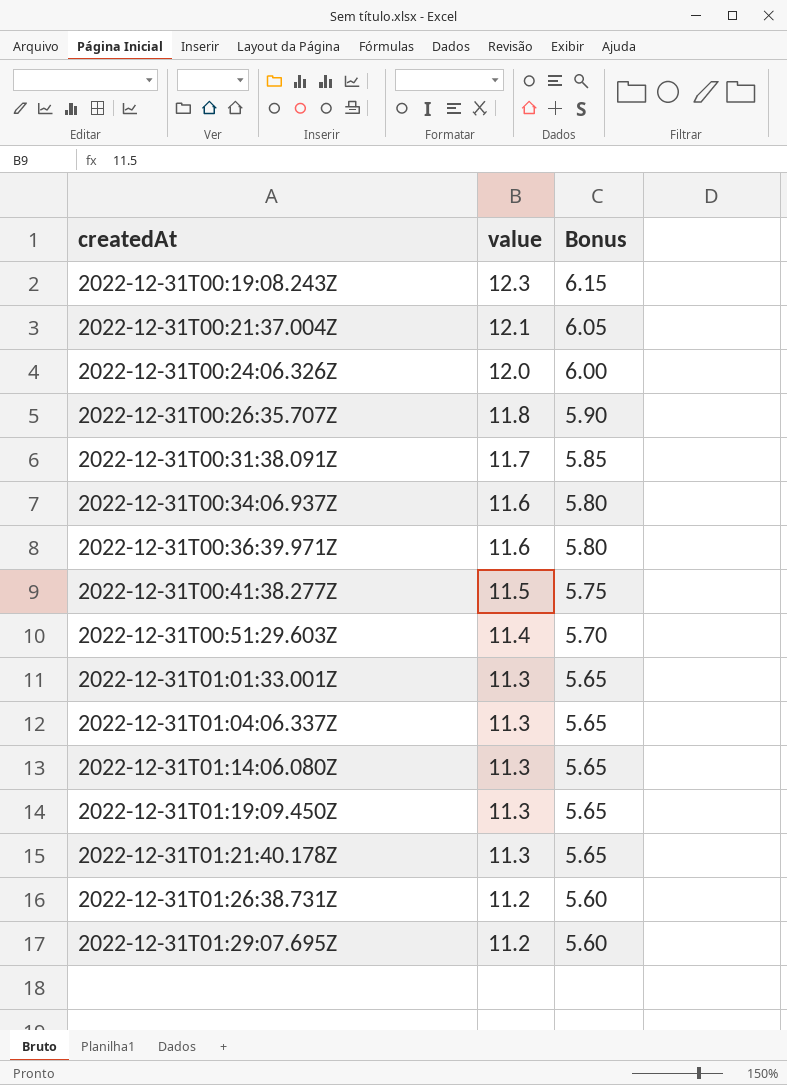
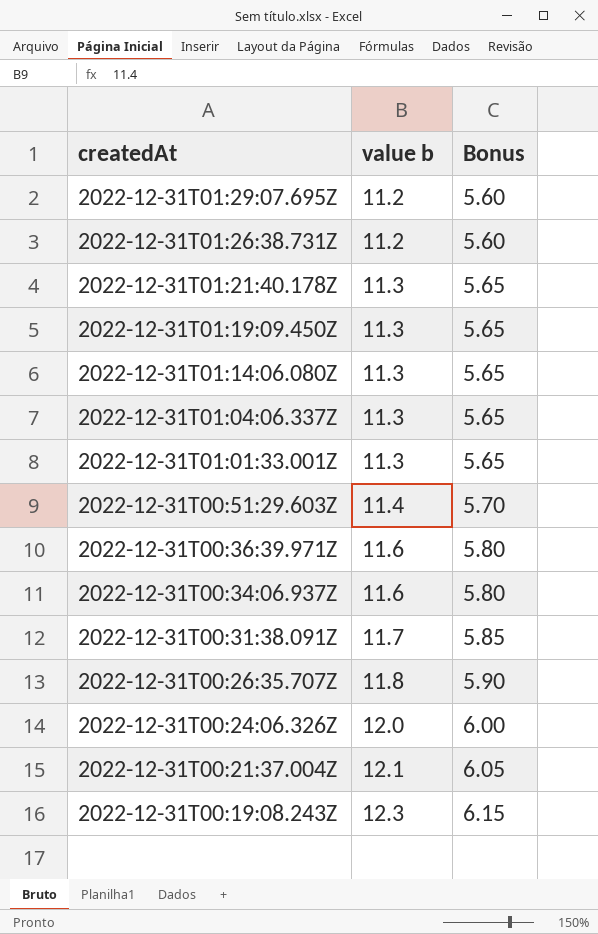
row order: createdAt ascending -> createdAt descending
column name: value -> value b
row 2022-12-31T00:41:38.277Z: 11.5 | 5.75 -> none

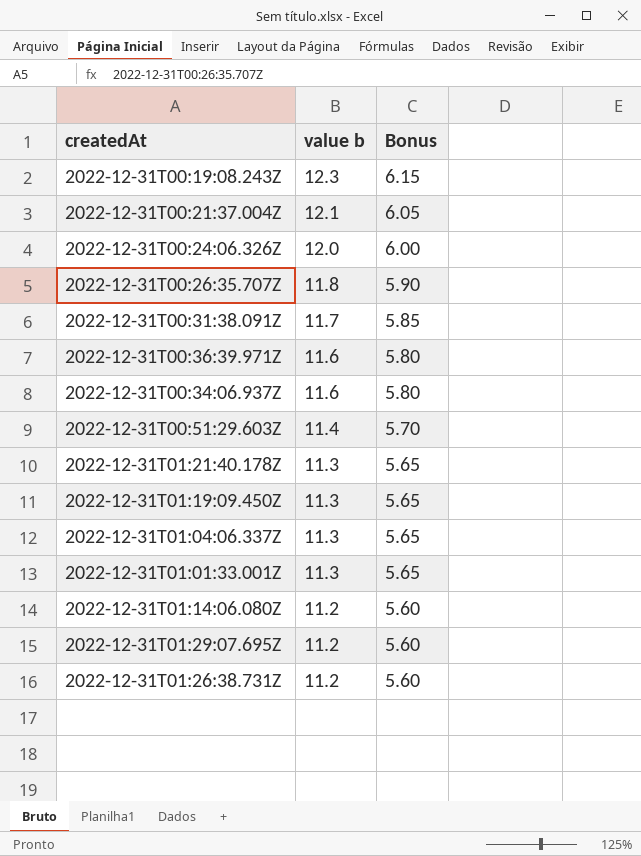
row order: createdAt descending -> value b descending
2022-12-31T01:14:06.080Z | value b: 11.3 -> 11.2
2022-12-31T01:14:06.080Z | Bonus: 5.65 -> 5.60

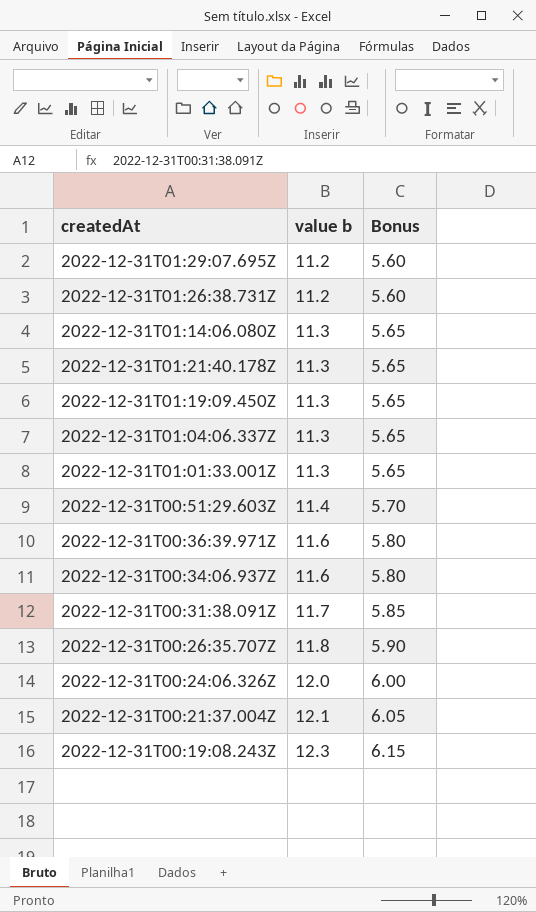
row order: value b descending -> value b ascending
2022-12-31T01:14:06.080Z | value b: 11.2 -> 11.3
2022-12-31T01:14:06.080Z | Bonus: 5.60 -> 5.65

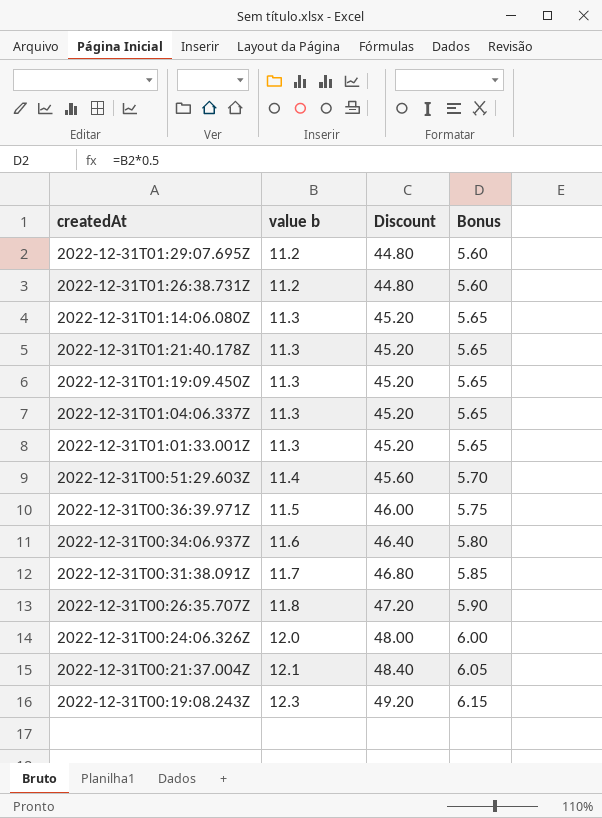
column Discount | formula: none -> [value b] * 4
2022-12-31T00:36:39.971Z | value b: 11.6 -> 11.5
2022-12-31T00:36:39.971Z | Bonus: 5.80 -> 5.75

